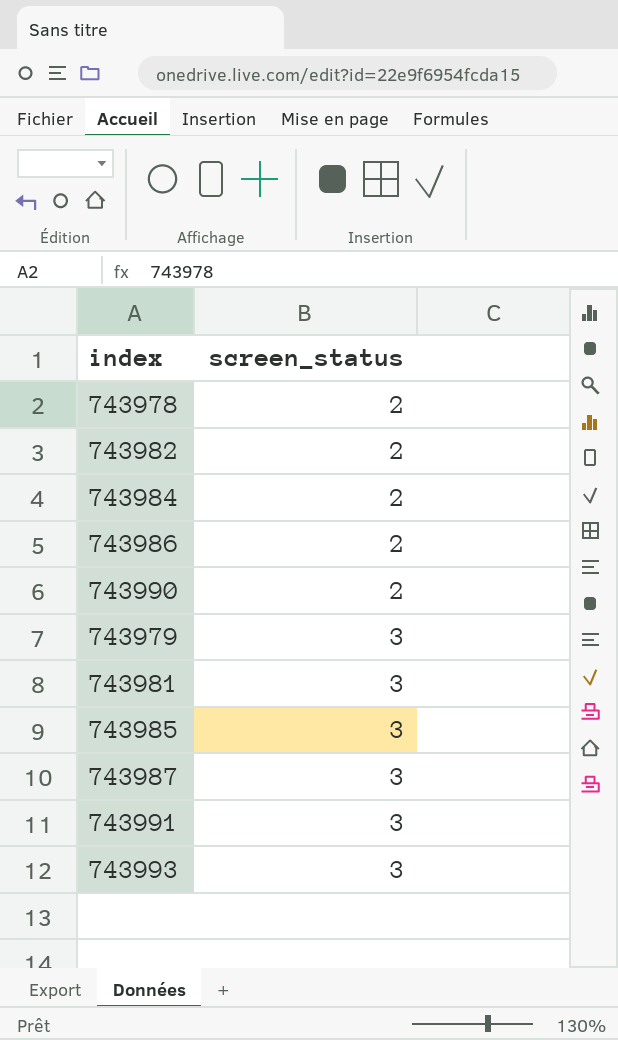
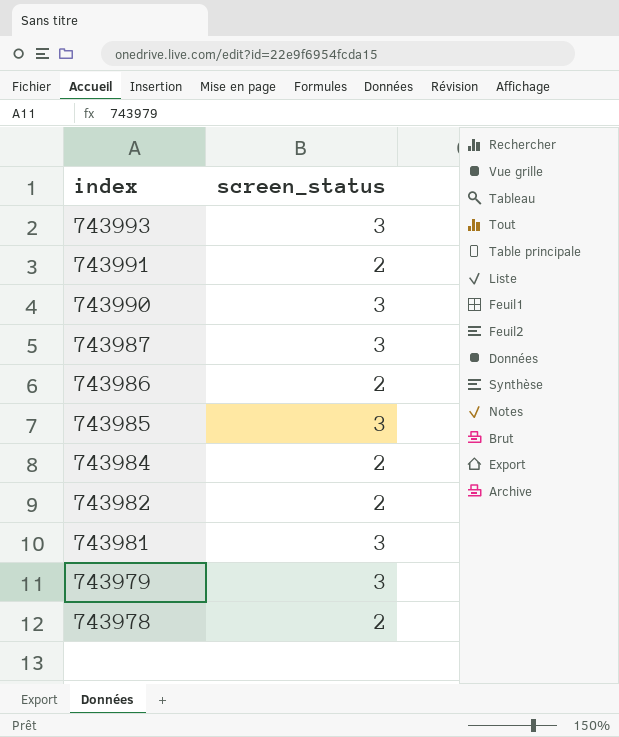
row order: screen_status ascending -> index descending
743991 | screen_status: 3 -> 2
743990 | screen_status: 2 -> 3

